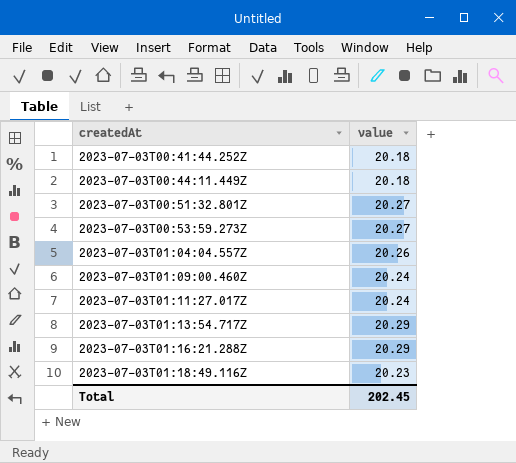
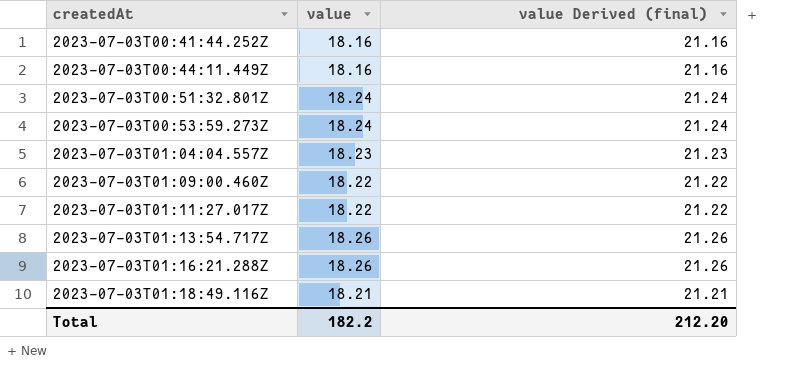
column value Derived (final) | formula: none -> [value] + 3
2023-07-03T00:41:44.252Z | value: 20.18 -> 18.16
2023-07-03T00:44:11.449Z | value: 20.18 -> 18.16
2023-07-03T00:51:32.801Z | value: 20.27 -> 18.24
2023-07-03T00:53:59.273Z | value: 20.27 -> 18.24
2023-07-03T01:04:04.557Z | value: 20.26 -> 18.23
2023-07-03T01:09:00.460Z | value: 20.24 -> 18.22
2023-07-03T01:11:27.017Z | value: 20.24 -> 18.22
2023-07-03T01:13:54.717Z | value: 20.29 -> 18.26
2023-07-03T01:16:21.288Z | value: 20.29 -> 18.26
2023-07-03T01:18:49.116Z | value: 20.23 -> 18.21
Total | value: 202.45 -> 182.2

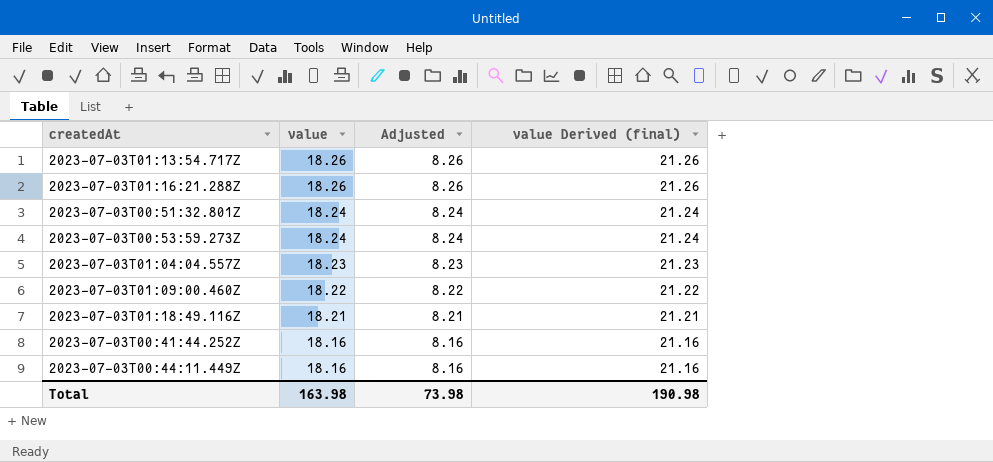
row order: createdAt ascending -> value descending
column Adjusted | formula: none -> [value] - 10
row 2023-07-03T01:11:27.017Z: 18.22 | 21.22 -> none
Total | value: 182.2 -> 163.98
Total | value Derived (final): 212.20 -> 190.98

